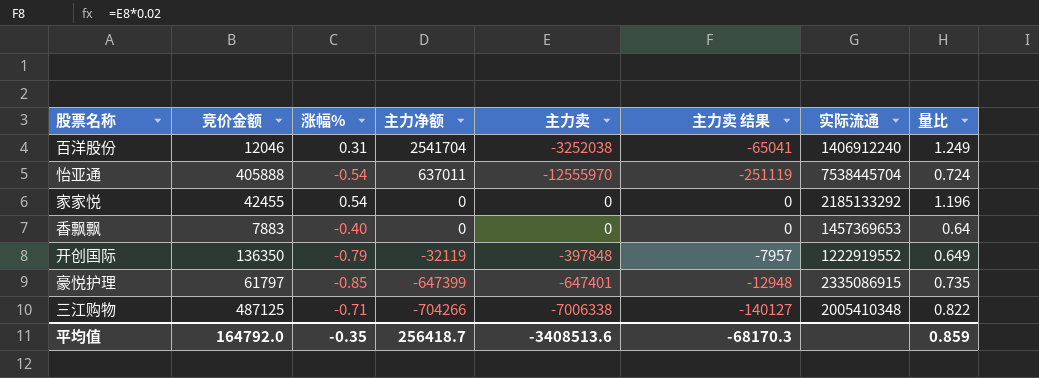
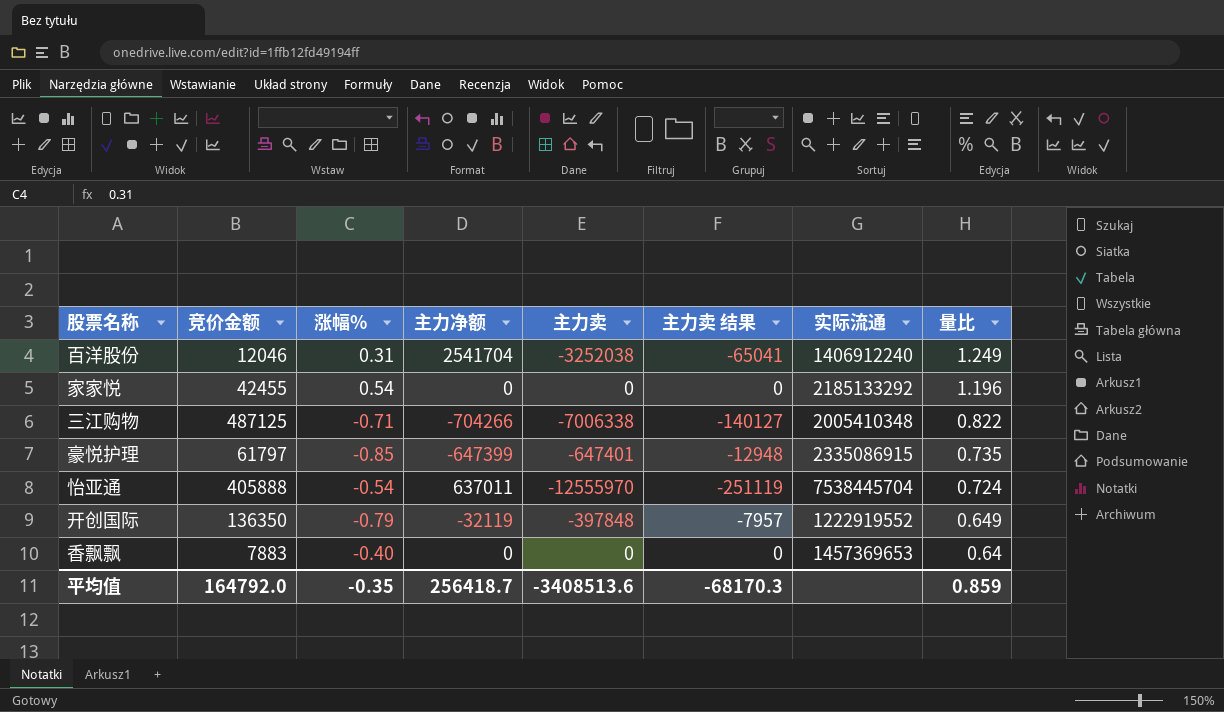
row order: 主力净额 descending -> 量比 descending

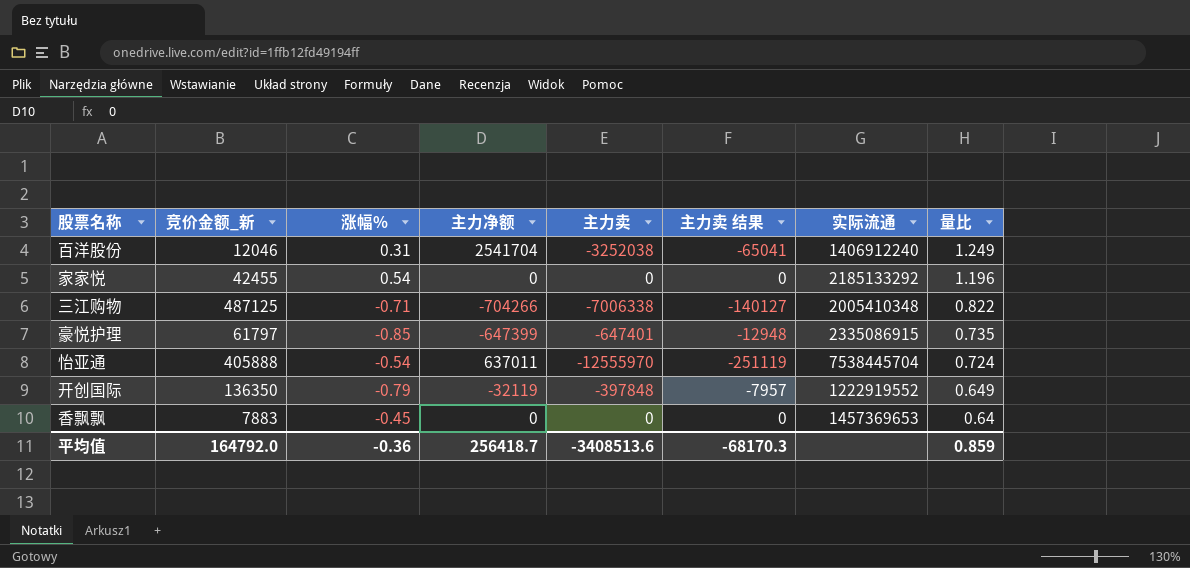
column name: 竞价金额 -> 竞价金额_新
香飘飘 | 涨幅%: -0.40 -> -0.45
平均值 | 涨幅%: -0.35 -> -0.36

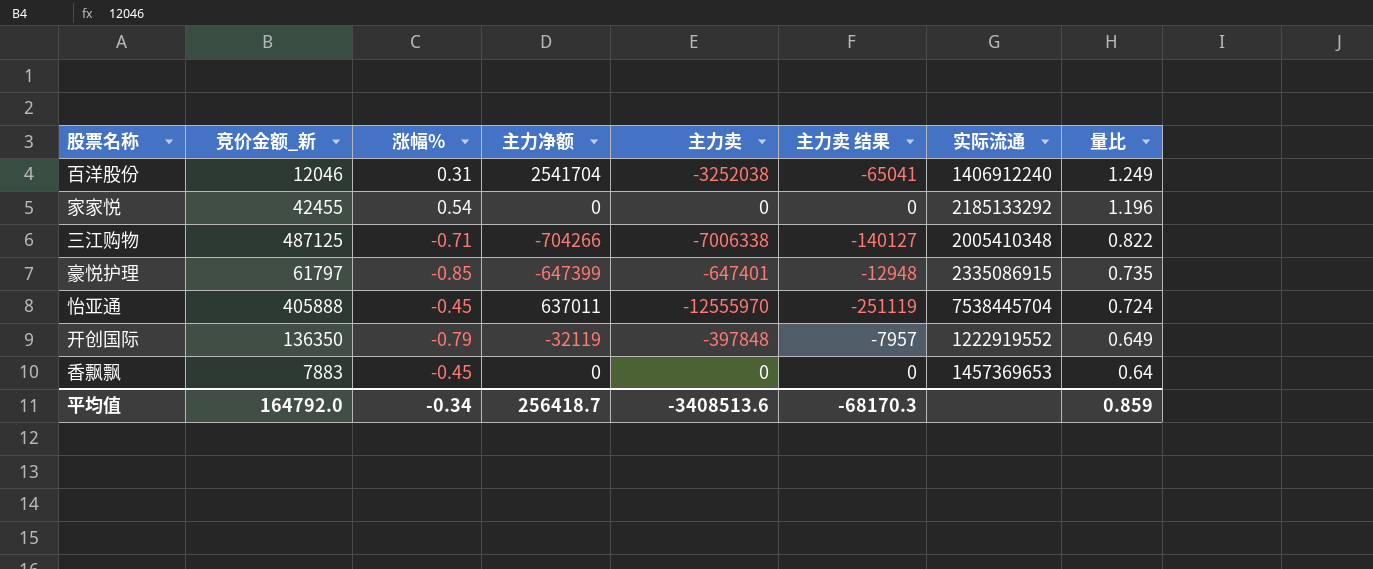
怡亚通 | 涨幅%: -0.54 -> -0.45
平均值 | 涨幅%: -0.36 -> -0.34

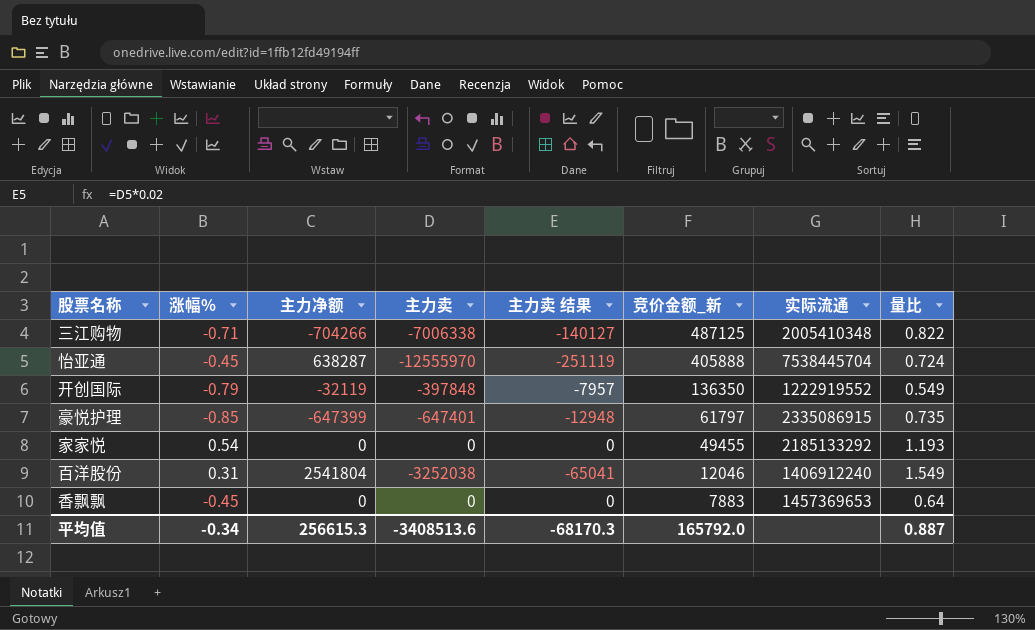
row order: 量比 descending -> 竞价金额_新 descending
column 竞价金额_新 | position: 2 -> 6
怡亚通 | 主力净额: 637011 -> 638287
开创国际 | 量比: 0.649 -> 0.549
家家悦 | 竞价金额_新: 42455 -> 49455
家家悦 | 量比: 1.196 -> 1.193
百洋股份 | 主力净额: 2541704 -> 2541804
百洋股份 | 量比: 1.249 -> 1.549
平均值 | 主力净额: 256418.7 -> 256615.3
平均值 | 竞价金额_新: 164792.0 -> 165792.0
平均值 | 量比: 0.859 -> 0.887

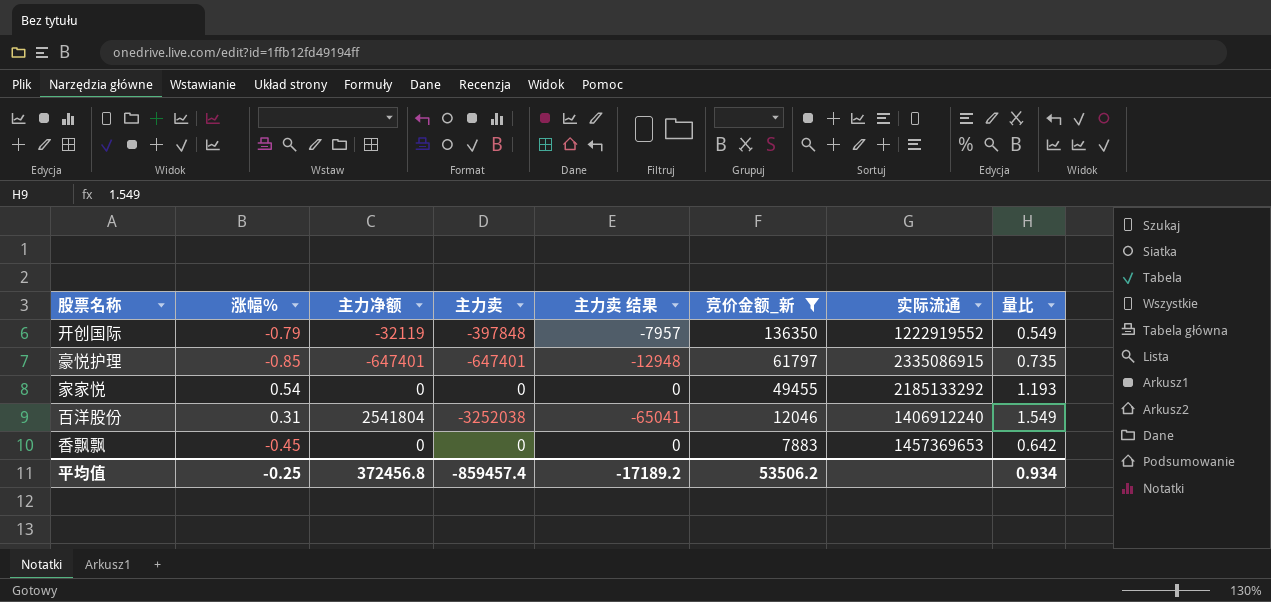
filter: none -> 竞价金额_新 <= 136350
豪悦护理 | 主力净额: -647399 -> -647401
香飘飘 | 量比: 0.64 -> 0.642
平均值 | 涨幅%: -0.34 -> -0.25
平均值 | 主力净额: 256615.3 -> 372456.8
平均值 | 主力卖: -3408513.6 -> -859457.4
平均值 | 主力卖 结果: -68170.3 -> -17189.2
平均值 | 竞价金额_新: 165792.0 -> 53506.2
平均值 | 量比: 0.887 -> 0.934

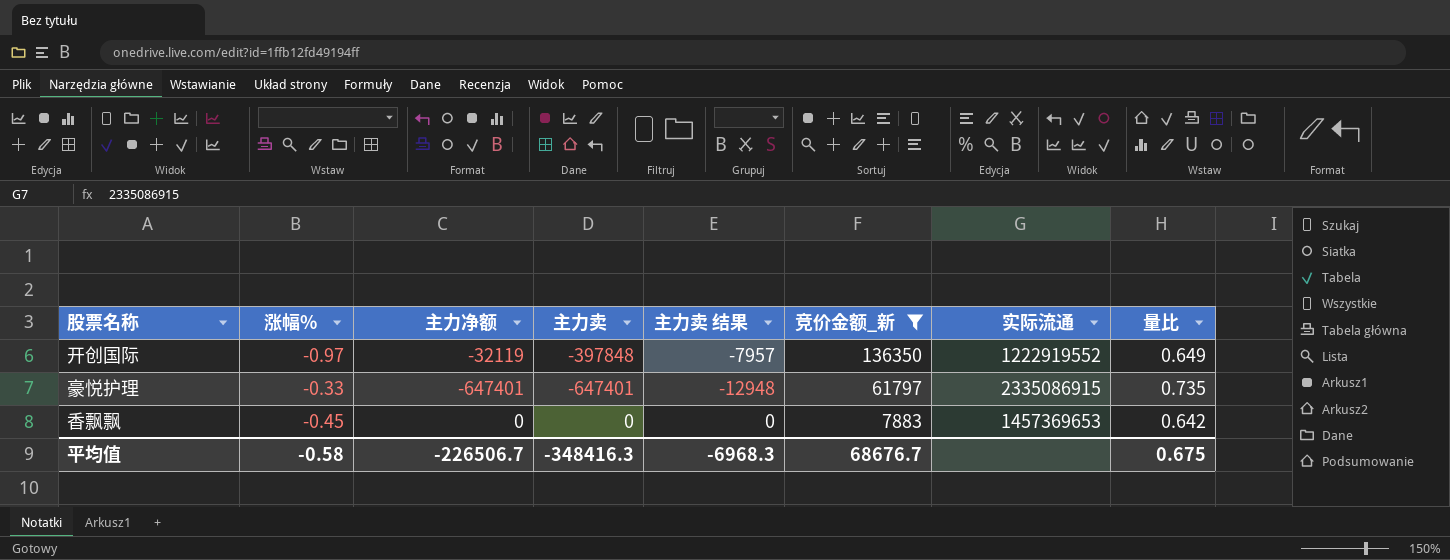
row 家家悦: 0.54 | 0 | 0 | 0 | 49455 | 2185133292 | 1.193 -> none
row 百洋股份: 0.31 | 2541804 | -3252038 | -65041 | 12046 | 1406912240 | 1.549 -> none
开创国际 | 涨幅%: -0.79 -> -0.97
开创国际 | 量比: 0.549 -> 0.649
豪悦护理 | 涨幅%: -0.85 -> -0.33
平均值 | 涨幅%: -0.25 -> -0.58
平均值 | 主力净额: 372456.8 -> -226506.7
平均值 | 主力卖: -859457.4 -> -348416.3
平均值 | 主力卖 结果: -17189.2 -> -6968.3
平均值 | 竞价金额_新: 53506.2 -> 68676.7
平均值 | 量比: 0.934 -> 0.675

